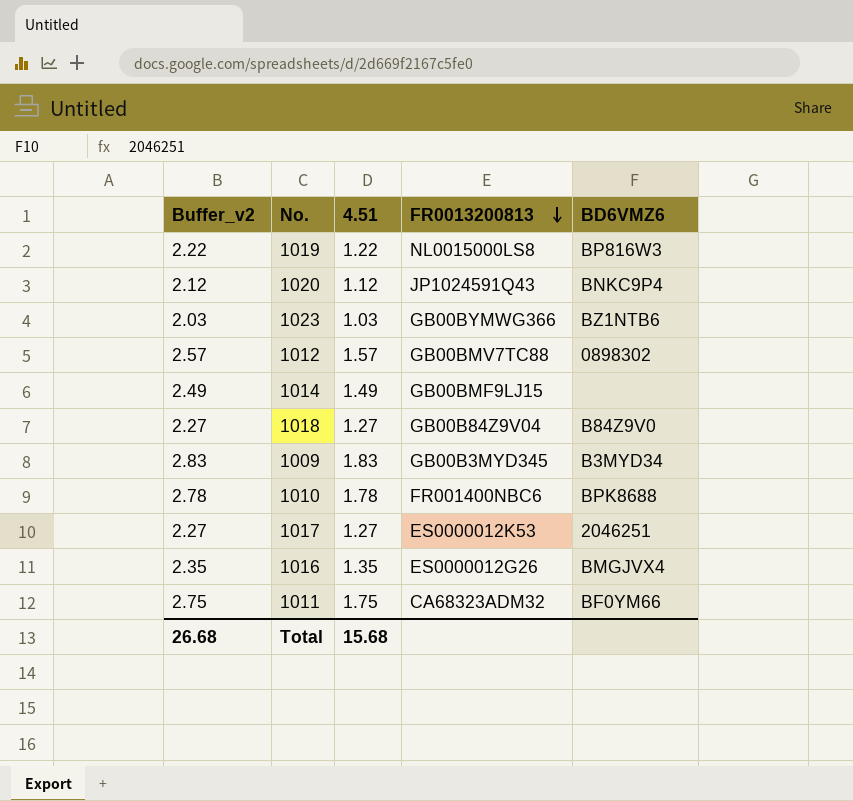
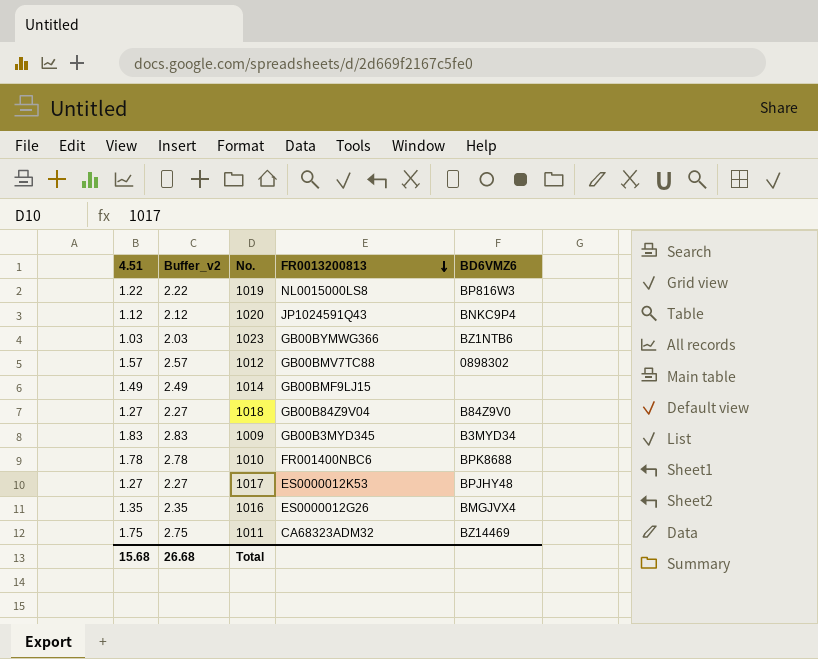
column 4.51 | position: 3 -> 1
1017 | BD6VMZ6: 2046251 -> BPJHY48
1011 | BD6VMZ6: BF0YM66 -> BZ14469

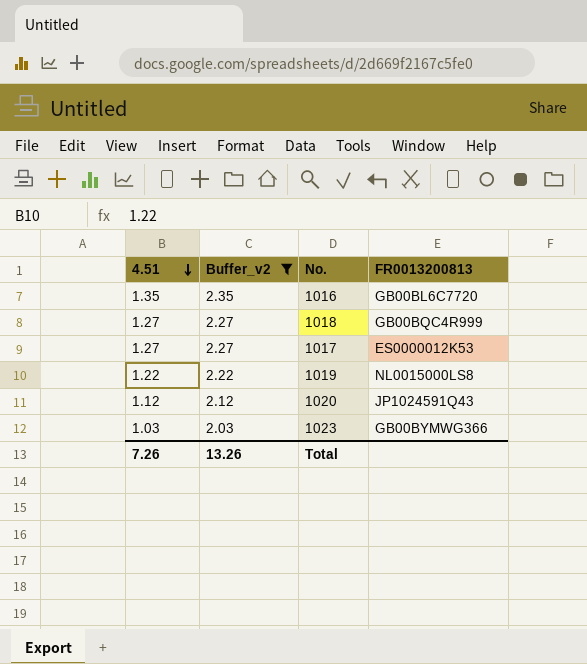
filter: none -> Buffer_v2 <= 2.35
row order: FR0013200813 descending -> 4.51 descending
column BD6VMZ6 | position: 5 -> none
1016 | FR0013200813: ES0000012G26 -> GB00BL6C7720
1018 | FR0013200813: GB00B84Z9V04 -> GB00BQC4R999
Total | 4.51: 15.68 -> 7.26
Total | Buffer_v2: 26.68 -> 13.26

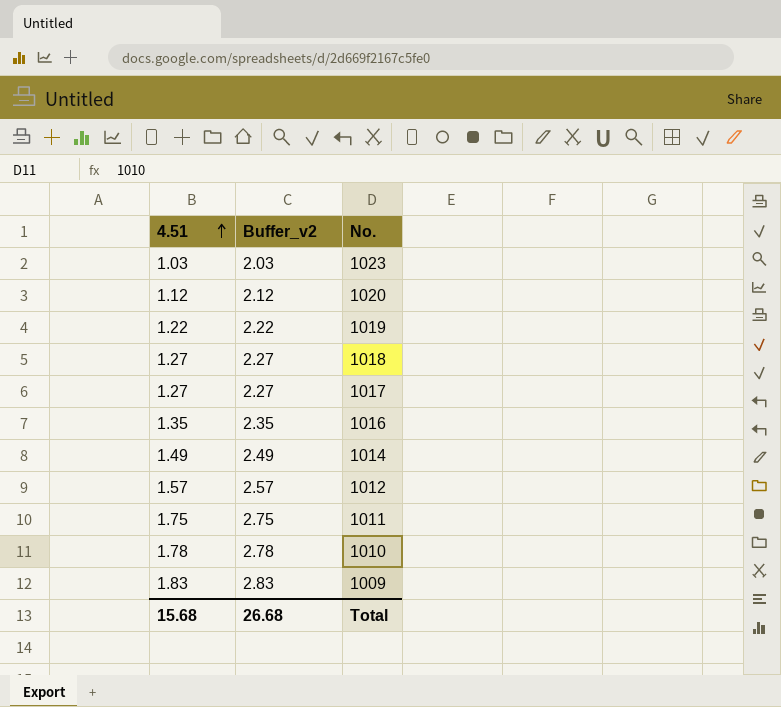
filter: Buffer_v2 <= 2.35 -> none
row order: 4.51 descending -> 4.51 ascending
column FR0013200813 | position: 4 -> none
Total | 4.51: 7.26 -> 15.68
Total | Buffer_v2: 13.26 -> 26.68

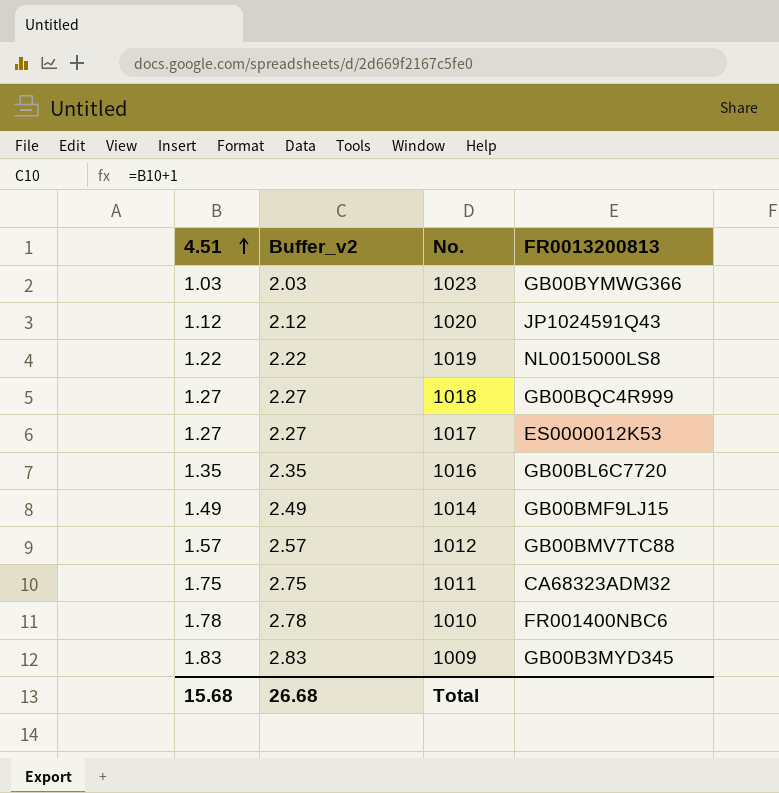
column FR0013200813 | position: none -> 4

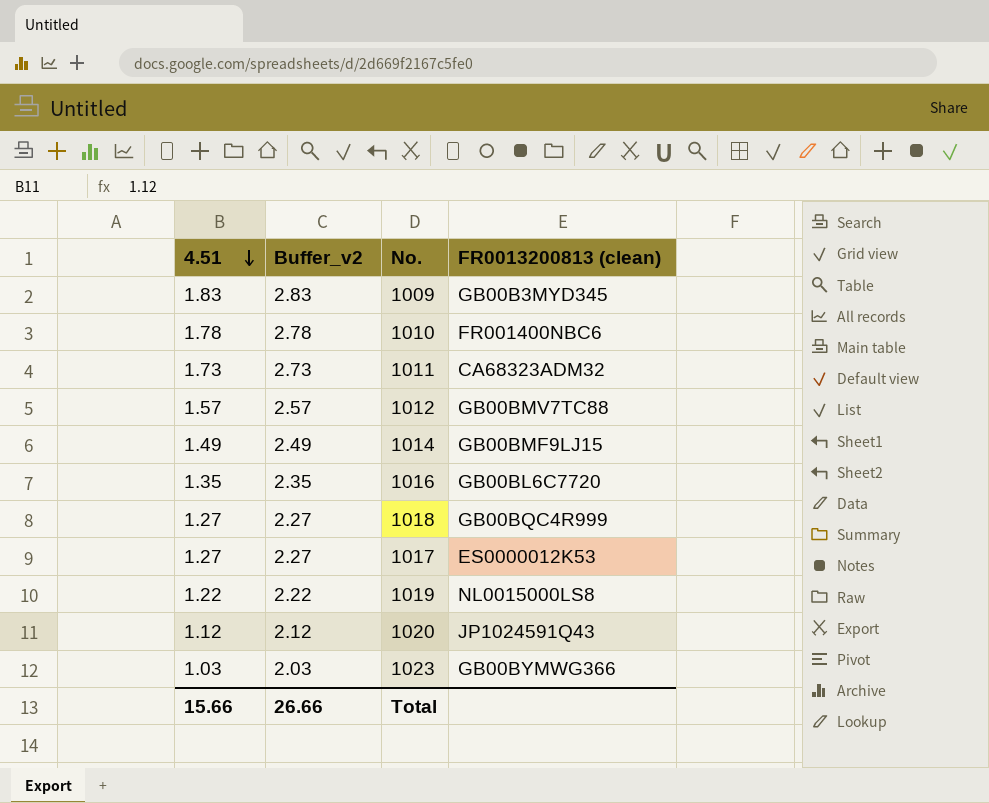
row order: 4.51 ascending -> 4.51 descending
column name: FR0013200813 -> FR0013200813 (clean)
1011 | 4.51: 1.75 -> 1.73
1011 | Buffer_v2: 2.75 -> 2.73
Total | 4.51: 15.68 -> 15.66
Total | Buffer_v2: 26.68 -> 26.66

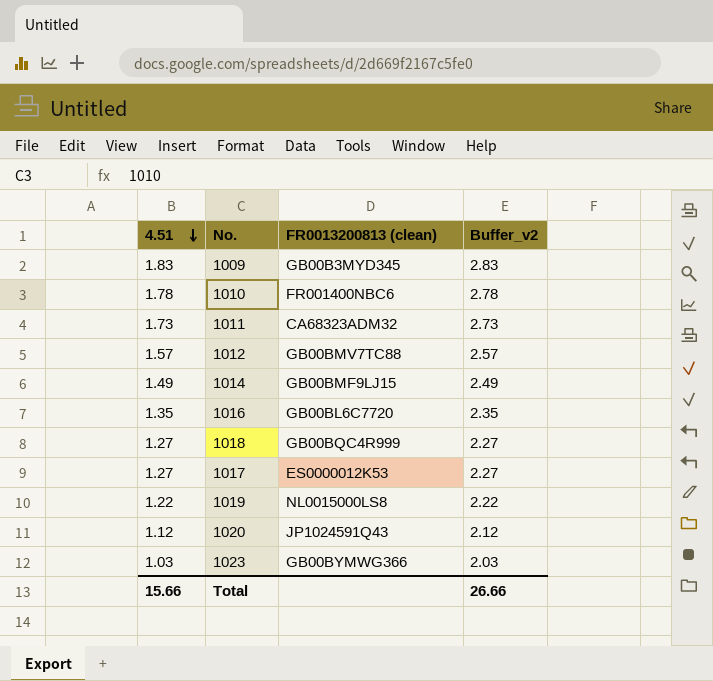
column Buffer_v2 | position: 2 -> 4

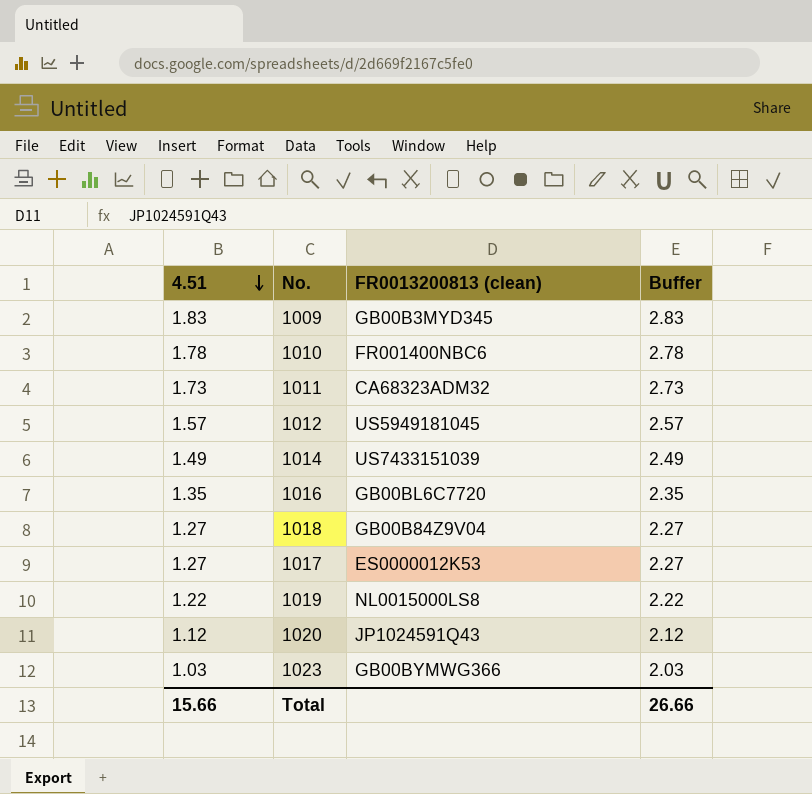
column name: Buffer_v2 -> Buffer
1012 | FR0013200813 (clean): GB00BMV7TC88 -> US5949181045
1014 | FR0013200813 (clean): GB00BMF9LJ15 -> US7433151039
1018 | FR0013200813 (clean): GB00BQC4R999 -> GB00B84Z9V04

